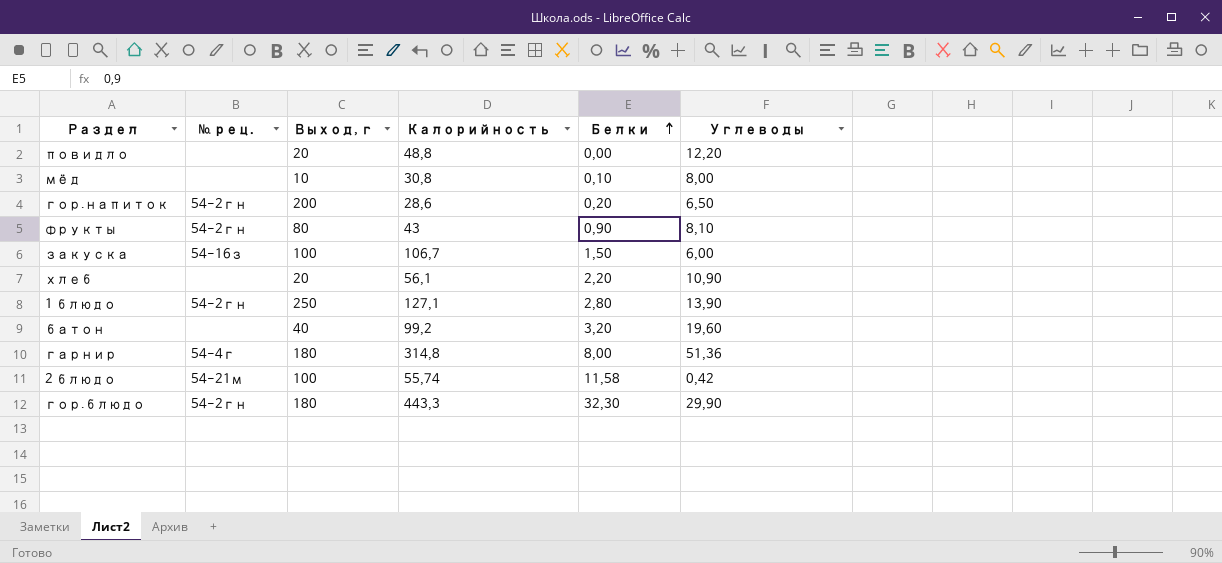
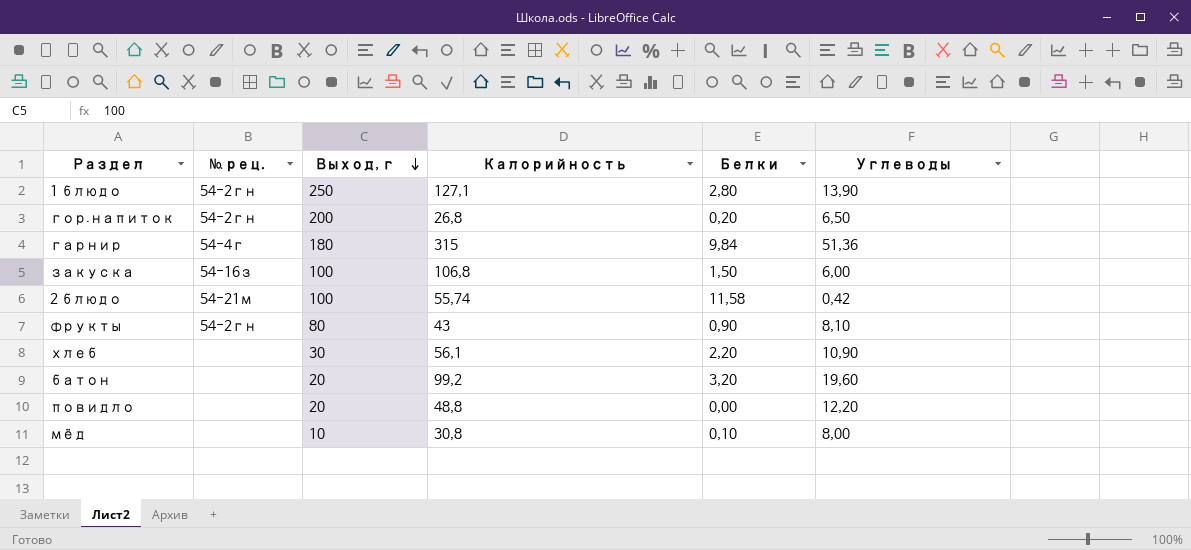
row order: Белки ascending -> Выход, г descending
row гор.блюдо: 54-2гн | 180 | 443,3 | 32,30 | 29,90 -> none
гор.напиток | Калорийность: 28,6 -> 26,8
гарнир | Калорийность: 314,8 -> 315
гарнир | Белки: 8,00 -> 9,84
закуска | Калорийность: 106,7 -> 106,8
хлеб | Выход, г: 20 -> 30
батон | Выход, г: 40 -> 20

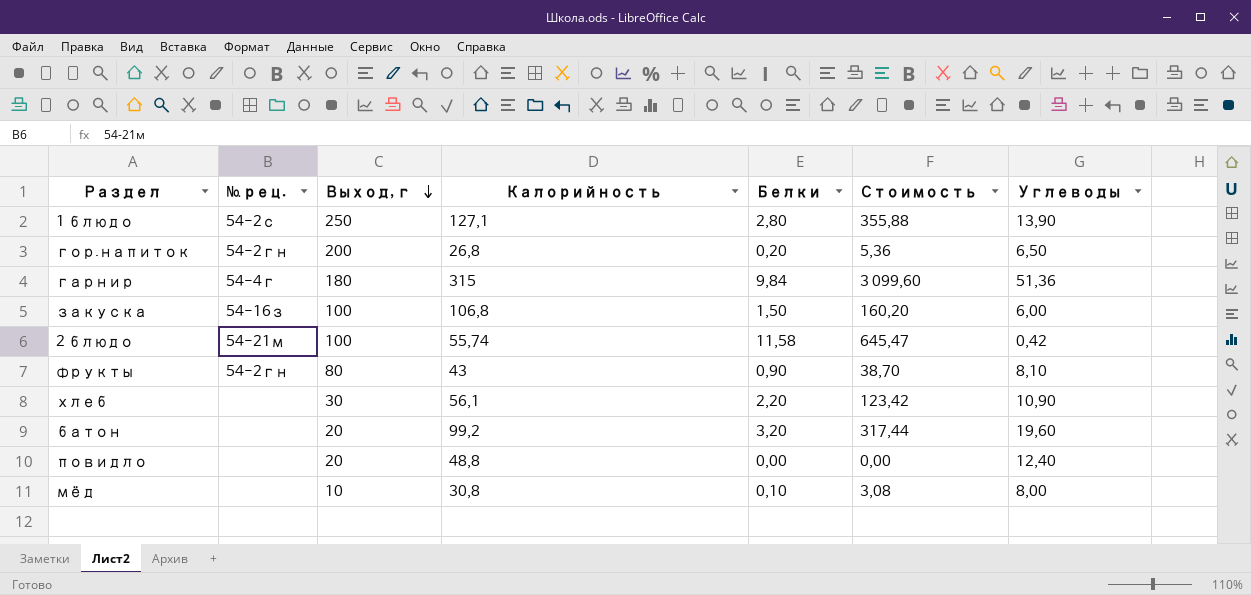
column Стоимость | formula: none -> [Калорийность] * [Белки]
1 блюдо | № рец.: 54-2гн -> 54-2с
повидло | Углеводы: 12,20 -> 12,40

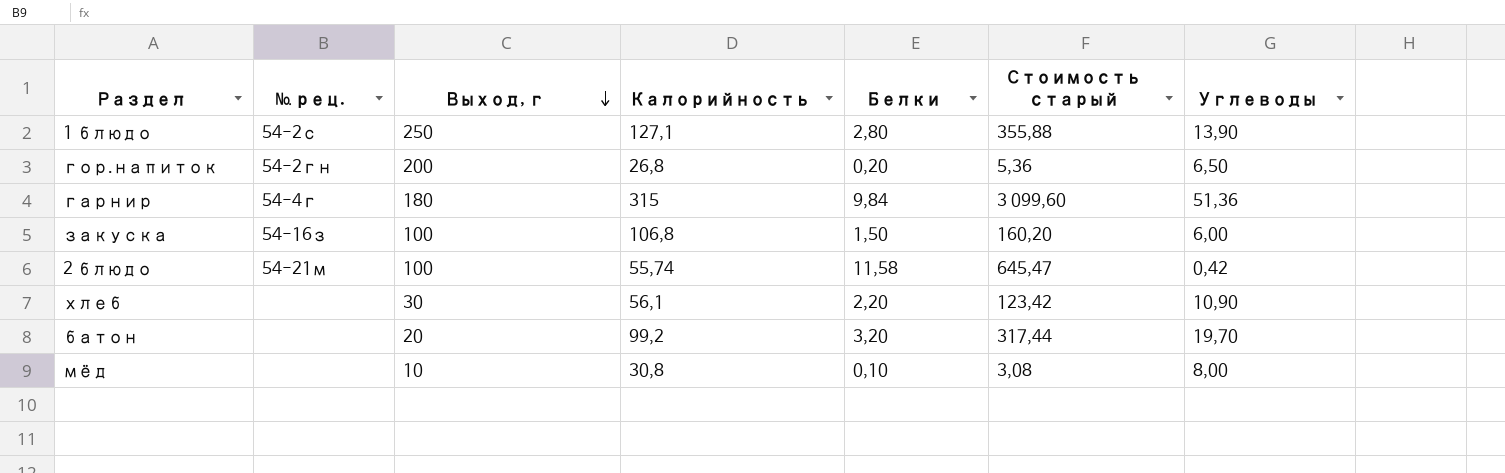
column name: Стоимость -> Стоимость старый
row фрукты: 54-2гн | 80 | 43 | 0,90 | 38,70 | 8,10 -> none
row повидло: none | 20 | 48,8 | 0,00 | 0,00 | 12,40 -> none
батон | Углеводы: 19,60 -> 19,70

